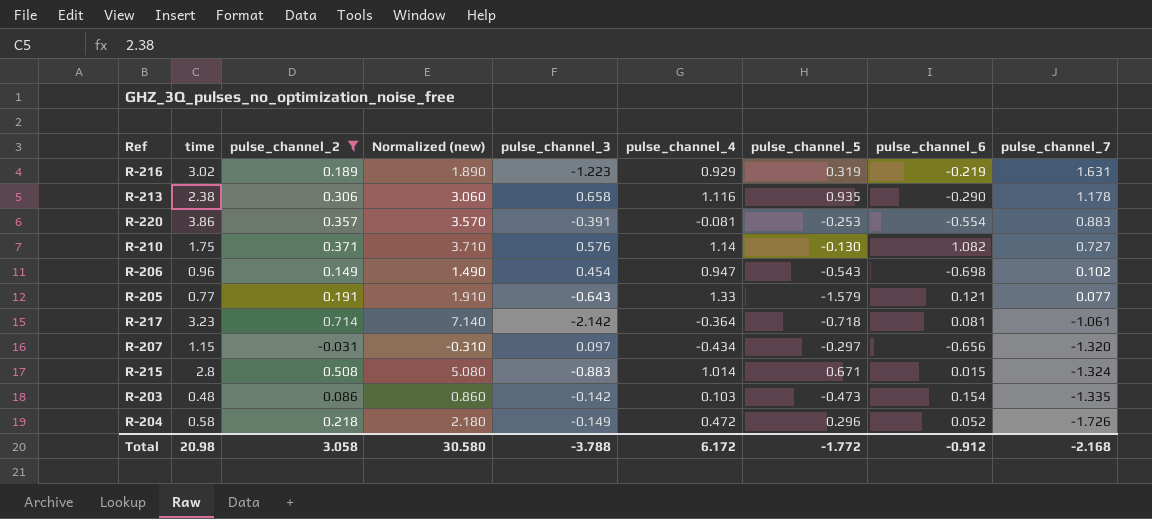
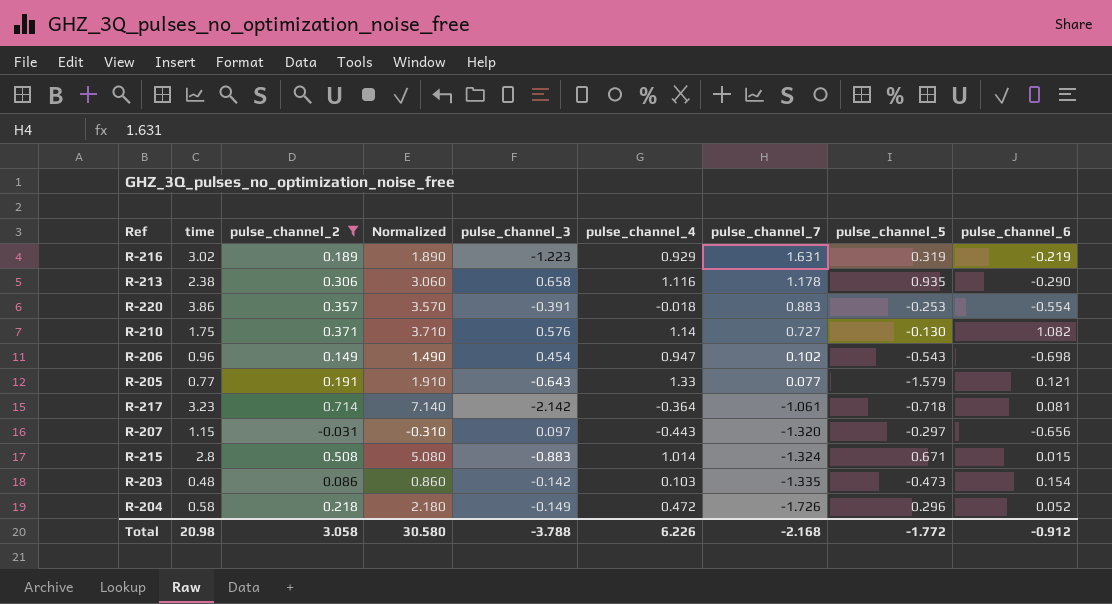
column name: Normalized (new) -> Normalized
column pulse_channel_7 | position: 9 -> 7
R-220 | pulse_channel_4: -0.081 -> -0.018
R-207 | pulse_channel_4: -0.434 -> -0.443
Total | pulse_channel_4: 6.172 -> 6.226

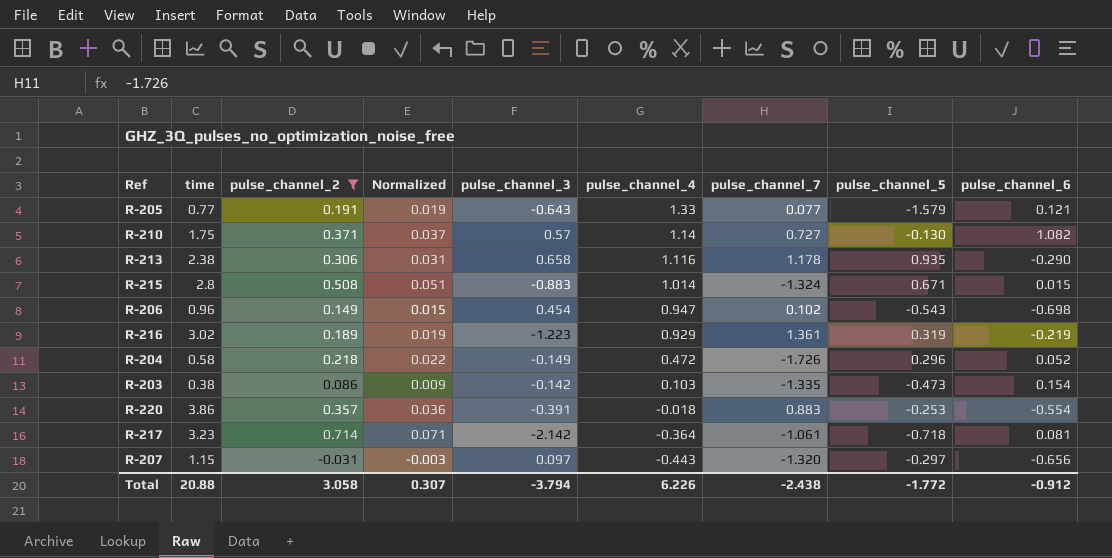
row order: pulse_channel_7 descending -> pulse_channel_4 descending
column Normalized | formula: [pulse_channel_2] * 10 -> [pulse_channel_2] * 0.1
R-210 | pulse_channel_3: 0.576 -> 0.57
R-216 | pulse_channel_7: 1.631 -> 1.361
R-203 | time: 0.48 -> 0.38
Total | time: 20.98 -> 20.88
Total | Normalized: 30.580 -> 0.307
Total | pulse_channel_3: -3.788 -> -3.794
Total | pulse_channel_7: -2.168 -> -2.438

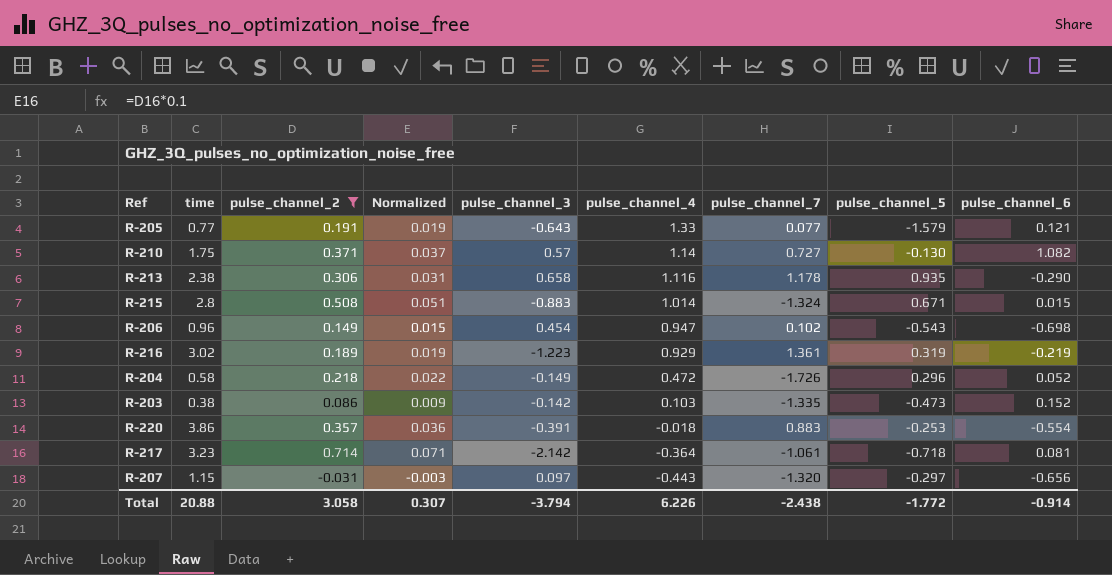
R-203 | pulse_channel_6: 0.154 -> 0.152
Total | pulse_channel_6: -0.912 -> -0.914

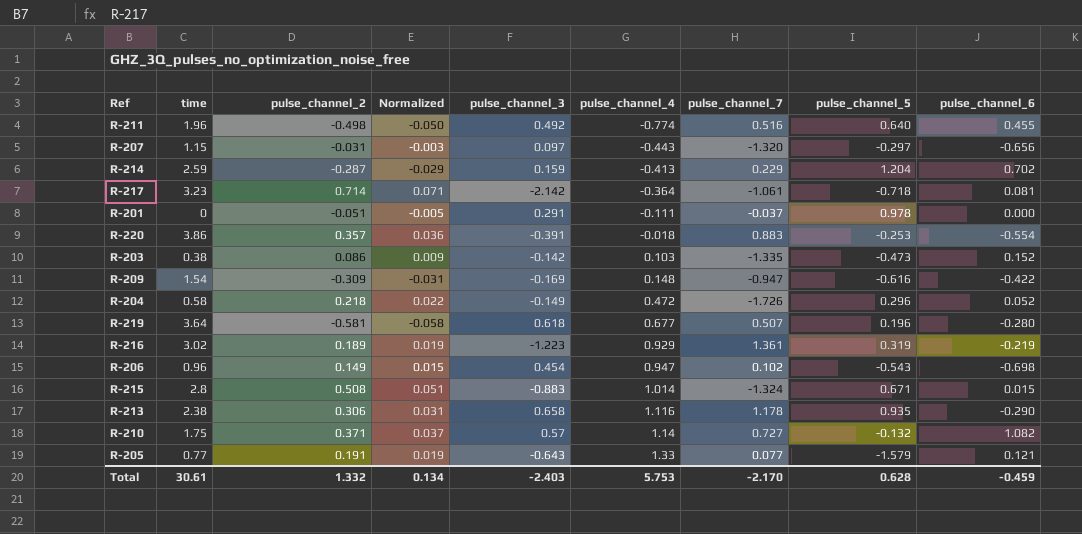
filter: pulse_channel_2 >= -0.031 -> none
row order: pulse_channel_4 descending -> pulse_channel_4 ascending
R-210 | pulse_channel_5: -0.130 -> -0.132
Total | time: 20.88 -> 30.61
Total | pulse_channel_2: 3.058 -> 1.332
Total | Normalized: 0.307 -> 0.134
Total | pulse_channel_3: -3.794 -> -2.403
Total | pulse_channel_4: 6.226 -> 5.753
Total | pulse_channel_7: -2.438 -> -2.170
Total | pulse_channel_5: -1.772 -> 0.628
Total | pulse_channel_6: -0.914 -> -0.459

